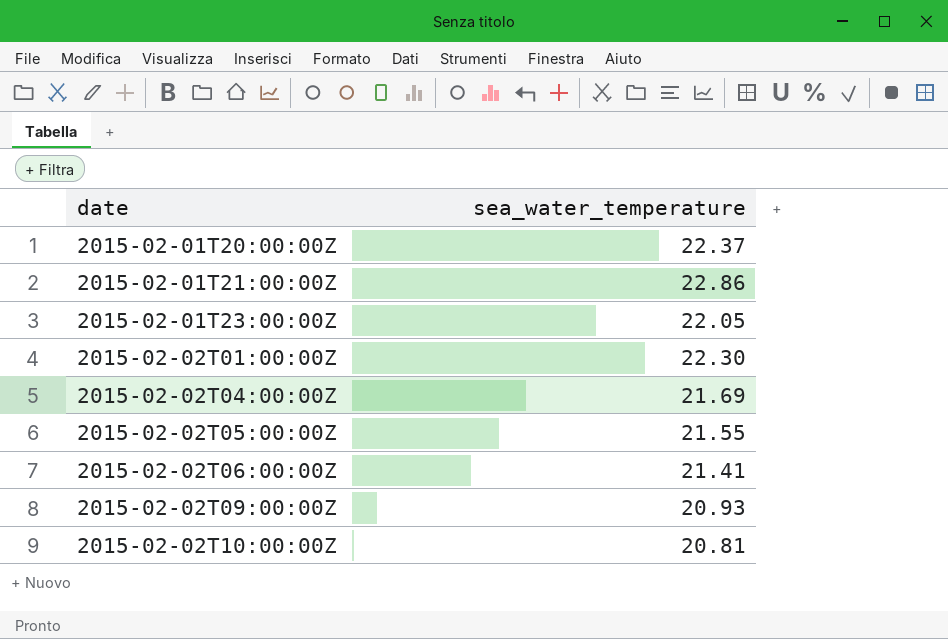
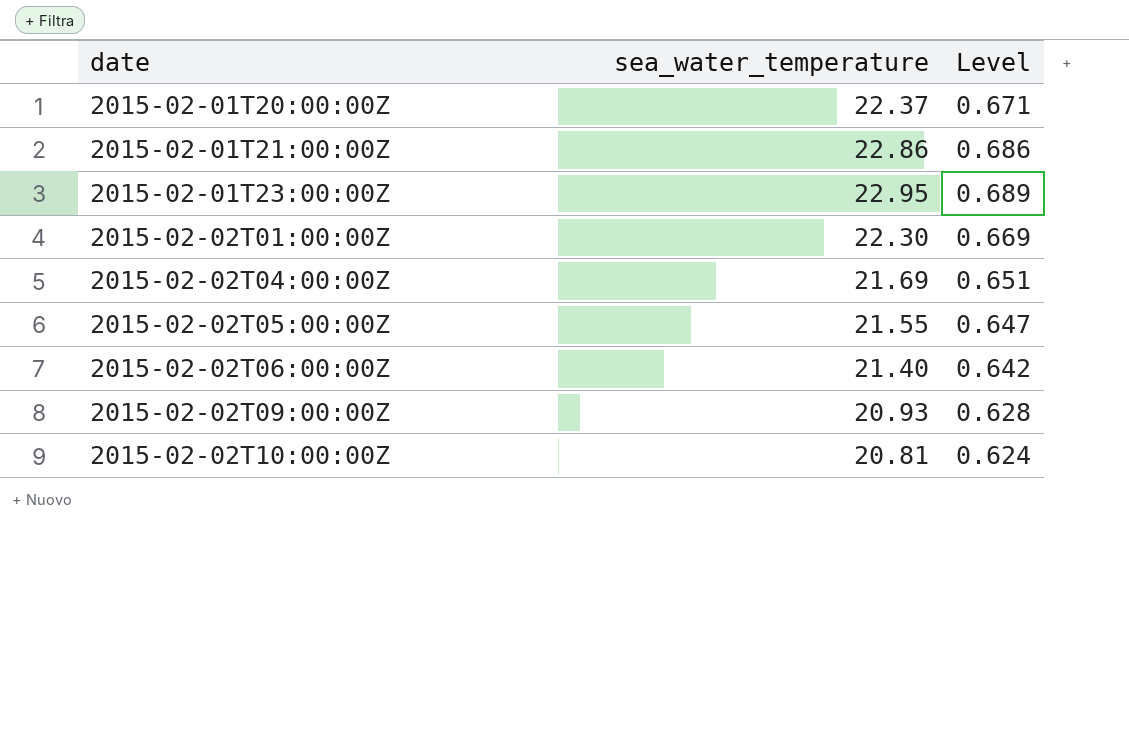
column Level | formula: none -> [sea_water_temperature] * 0.03
2015-02-01T23:00:00Z | sea_water_temperature: 22.05 -> 22.95
2015-02-02T06:00:00Z | sea_water_temperature: 21.41 -> 21.40

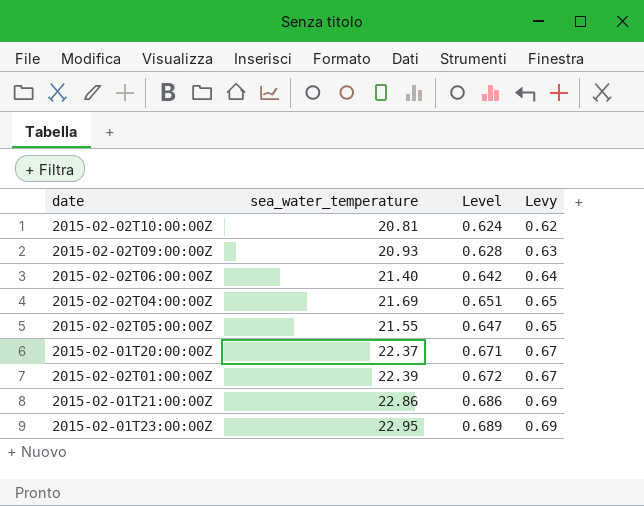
row order: date ascending -> Levy ascending
column Levy | formula: none -> [sea_water_temperature] * 0.03
2015-02-02T01:00:00Z | sea_water_temperature: 22.30 -> 22.39
2015-02-02T01:00:00Z | Level: 0.669 -> 0.672

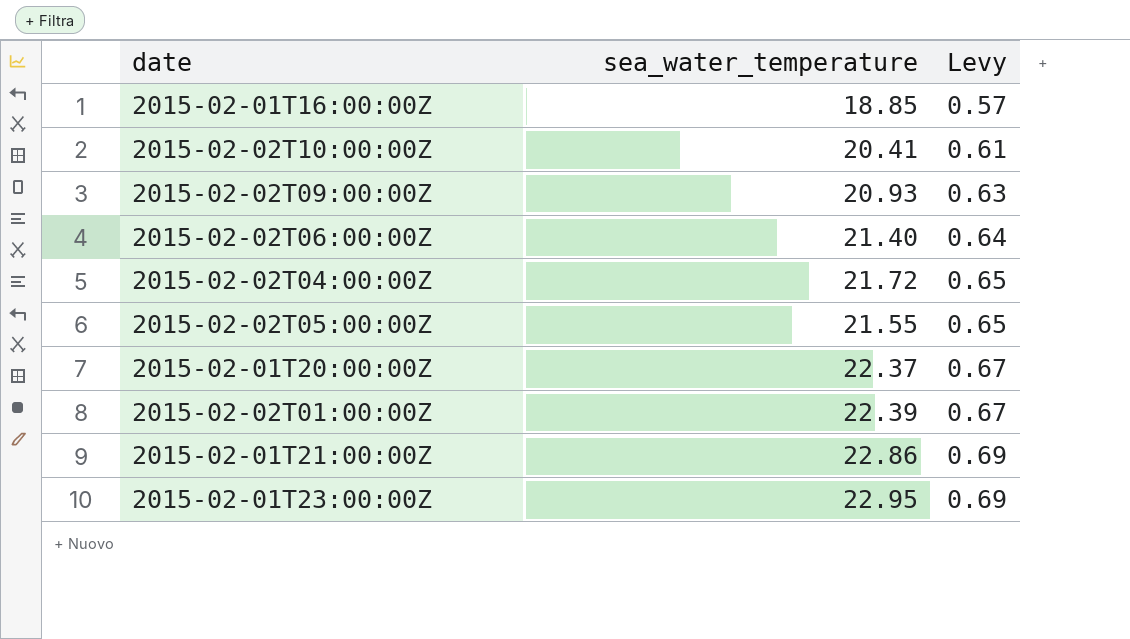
column Level | formula: [sea_water_temperature] * 0.03 -> none
row 2015-02-01T16:00:00Z: none -> 18.85 | 0.57
2015-02-02T10:00:00Z | sea_water_temperature: 20.81 -> 20.41
2015-02-02T10:00:00Z | Levy: 0.62 -> 0.61
2015-02-02T04:00:00Z | sea_water_temperature: 21.69 -> 21.72

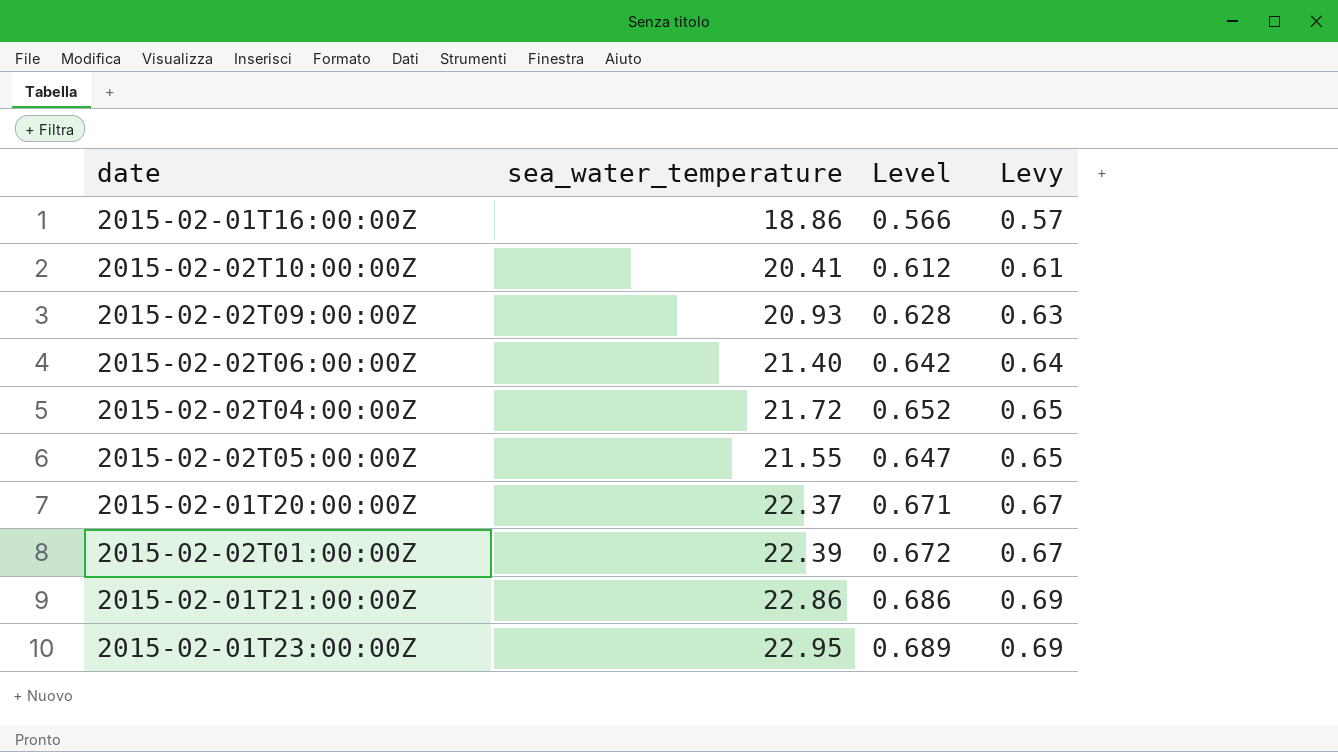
column Level | formula: none -> [sea_water_temperature] * 0.03
2015-02-01T16:00:00Z | sea_water_temperature: 18.85 -> 18.86

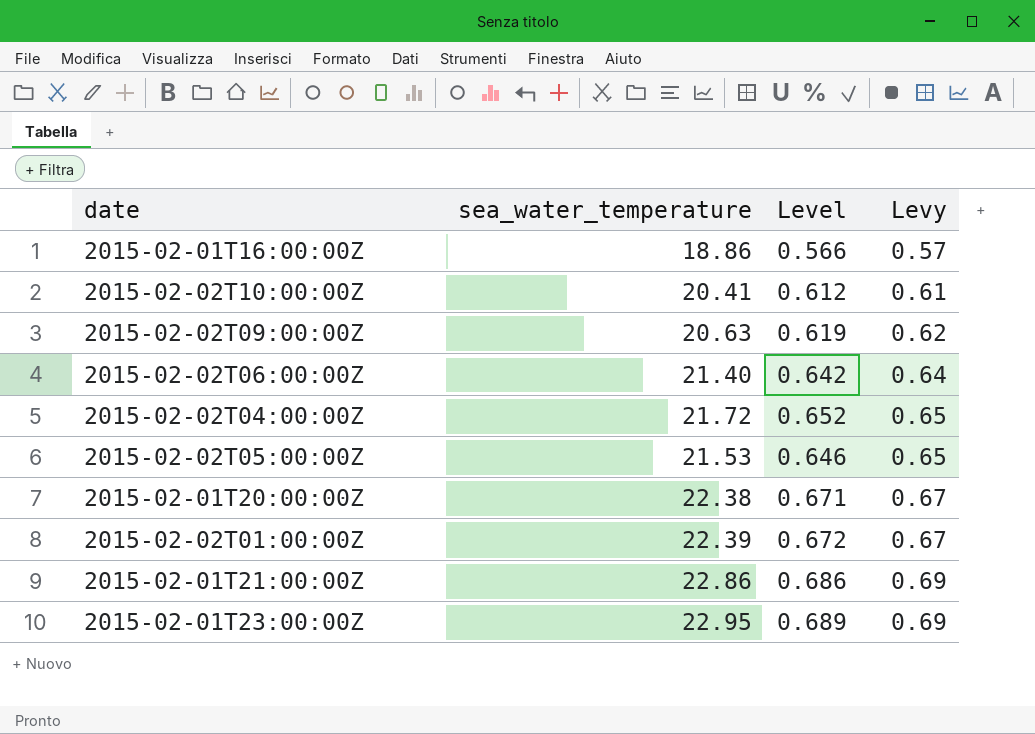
2015-02-02T09:00:00Z | sea_water_temperature: 20.93 -> 20.63
2015-02-02T09:00:00Z | Level: 0.628 -> 0.619
2015-02-02T09:00:00Z | Levy: 0.63 -> 0.62
2015-02-02T05:00:00Z | sea_water_temperature: 21.55 -> 21.53
2015-02-02T05:00:00Z | Level: 0.647 -> 0.646
2015-02-01T20:00:00Z | sea_water_temperature: 22.37 -> 22.38

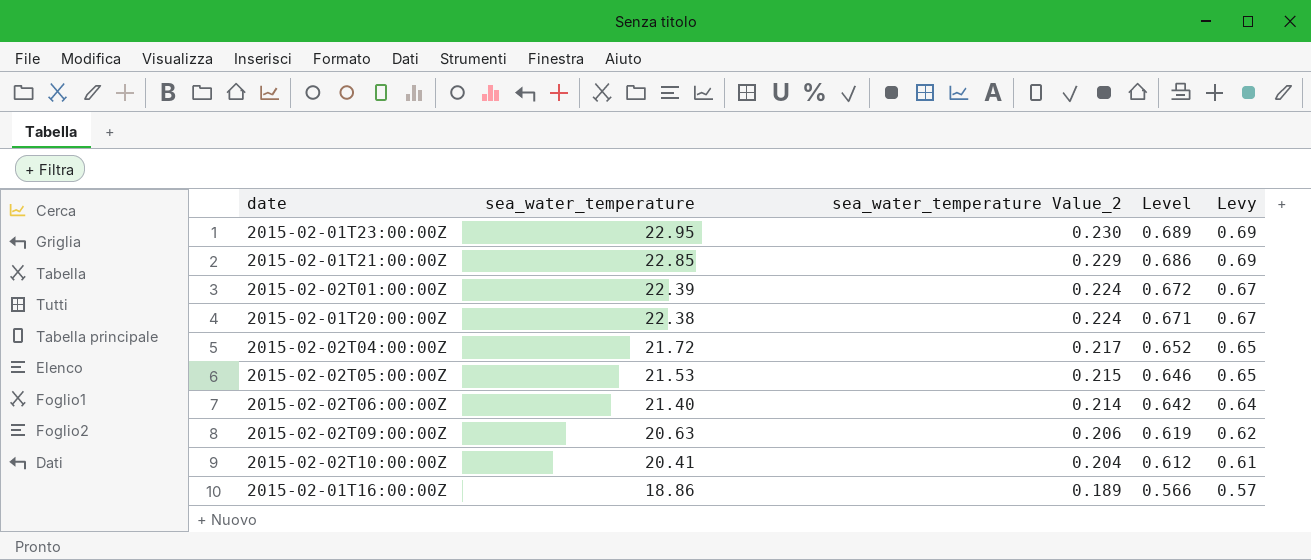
row order: Levy ascending -> sea_water_temperature descending
column sea_water_temperature Value_2 | formula: none -> [sea_water_temperature] * 0.01
2015-02-01T21:00:00Z | sea_water_temperature: 22.86 -> 22.85

